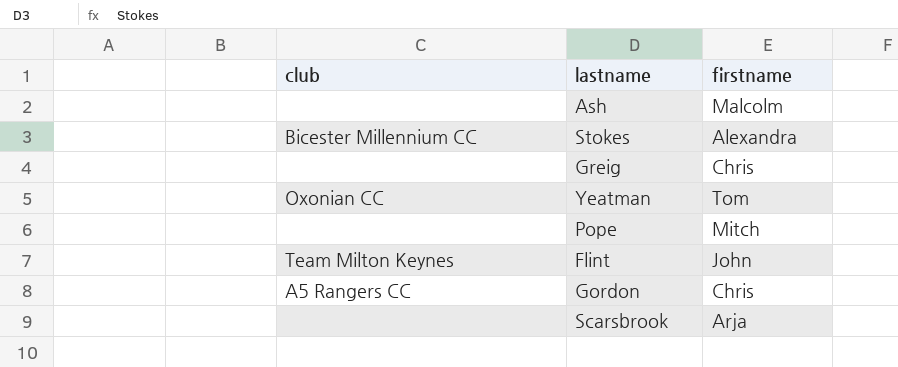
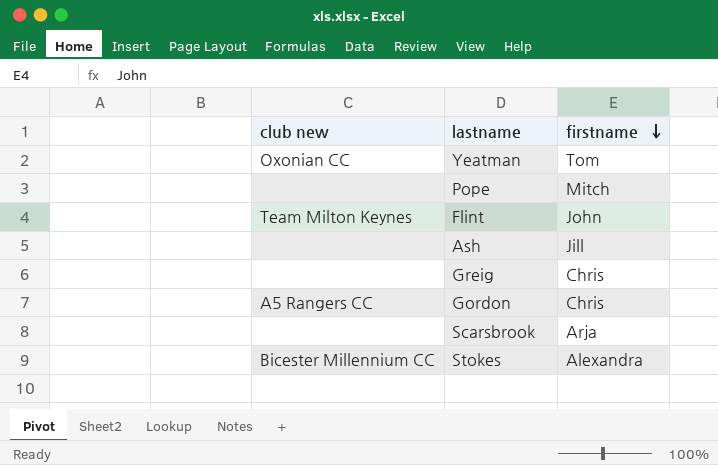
row order: none -> firstname descending
column name: club -> club new
Ash | firstname: Malcolm -> Jill

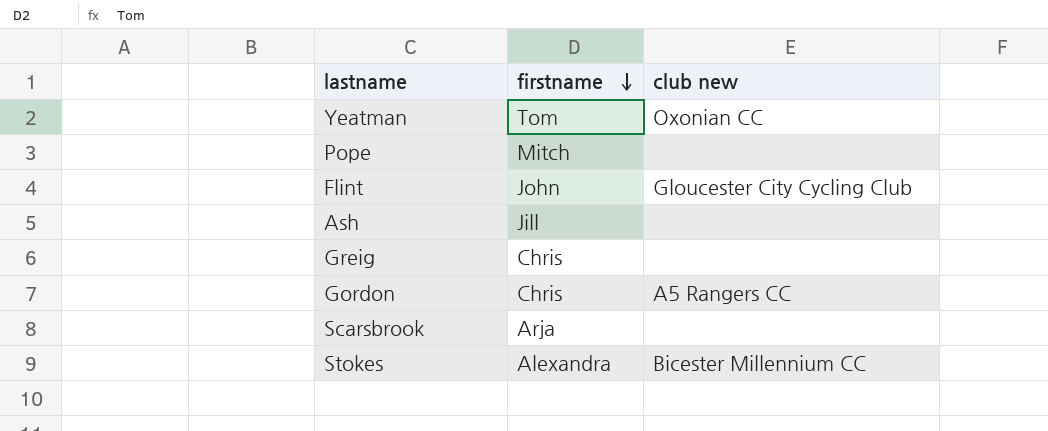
column club new | position: 1 -> 3
Flint | club new: Team Milton Keynes -> Gloucester City Cycling Club

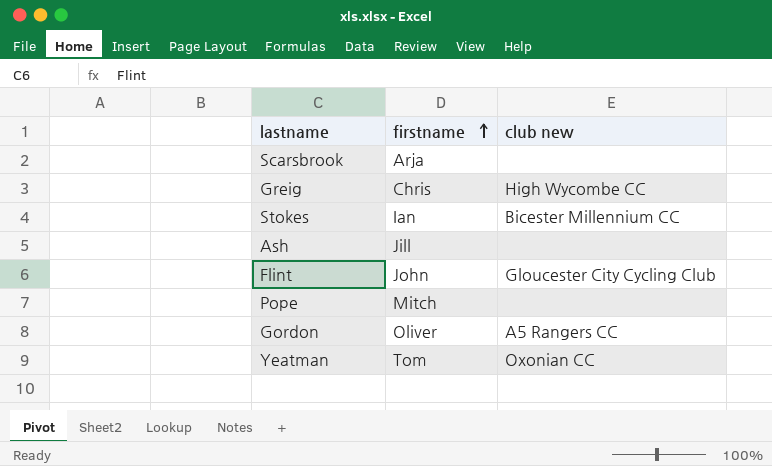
row order: firstname descending -> firstname ascending
Greig | club new: none -> High Wycombe CC
Stokes | firstname: Alexandra -> Ian
Gordon | firstname: Chris -> Oliver

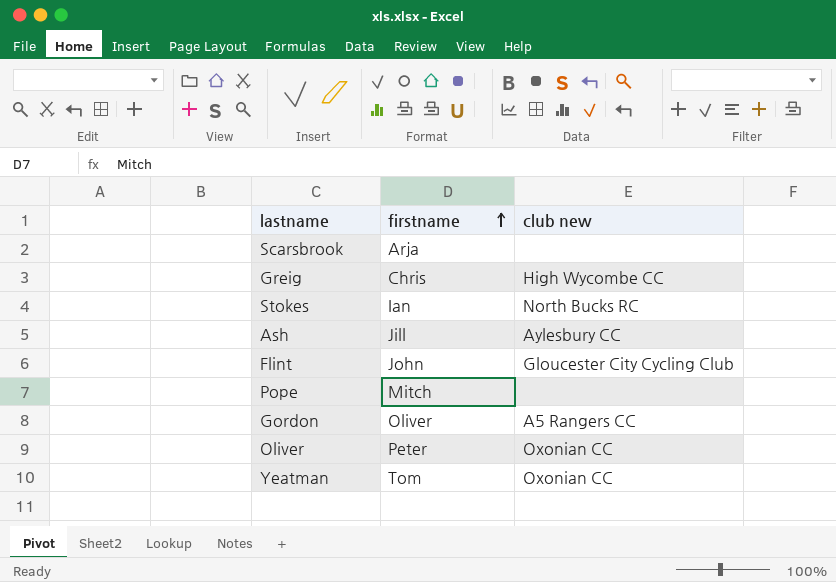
Stokes | club new: Bicester Millennium CC -> North Bucks RC
Ash | club new: none -> Aylesbury CC
row Oliver: none -> Peter | Oxonian CC

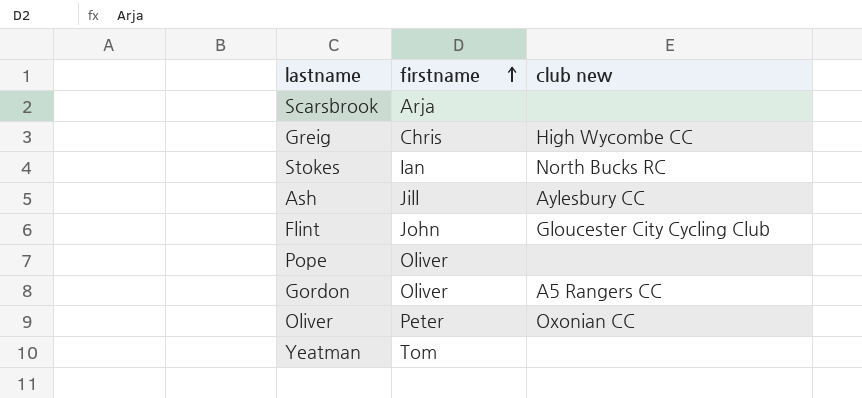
Pope | firstname: Mitch -> Oliver
Yeatman | club new: Oxonian CC -> none

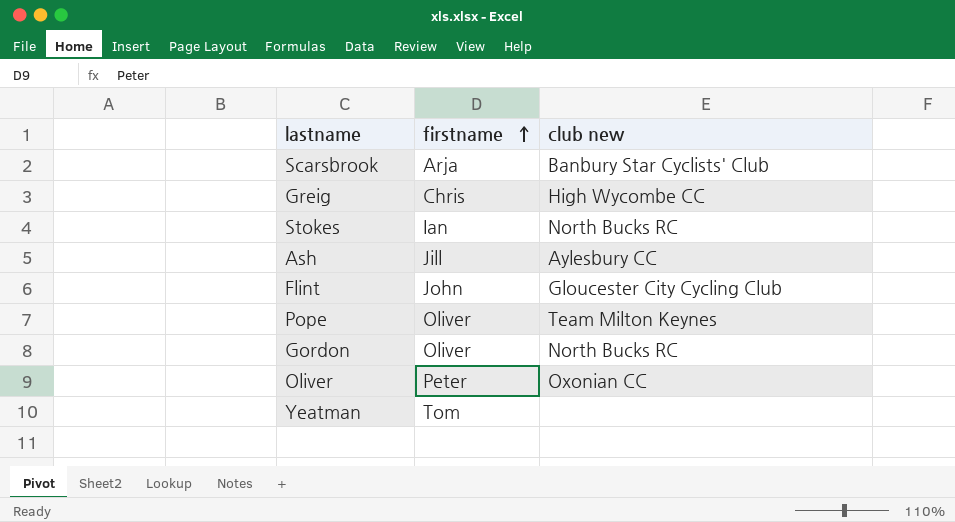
Scarsbrook | club new: none -> Banbury Star Cyclists' Club
Pope | club new: none -> Team Milton Keynes
Gordon | club new: A5 Rangers CC -> North Bucks RC

